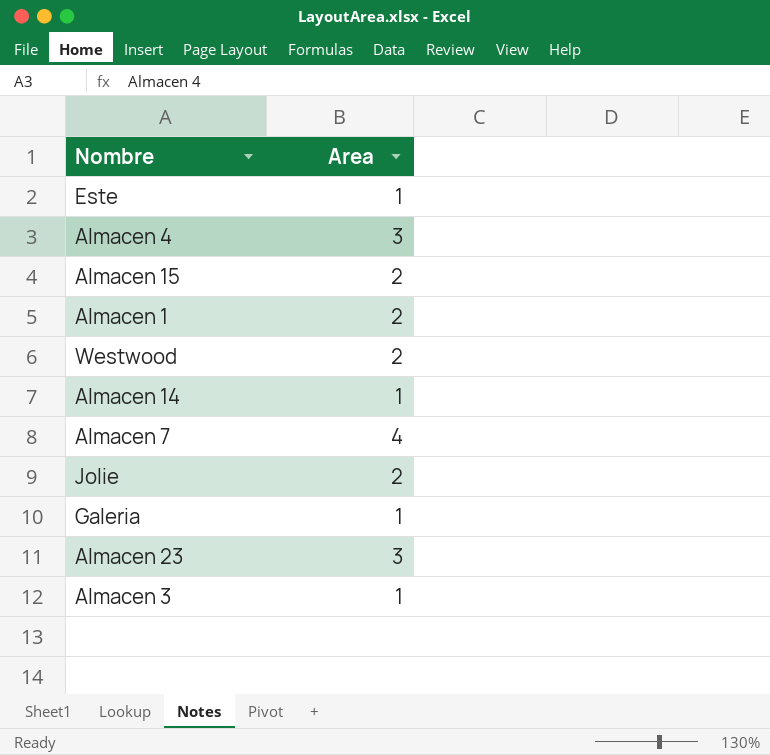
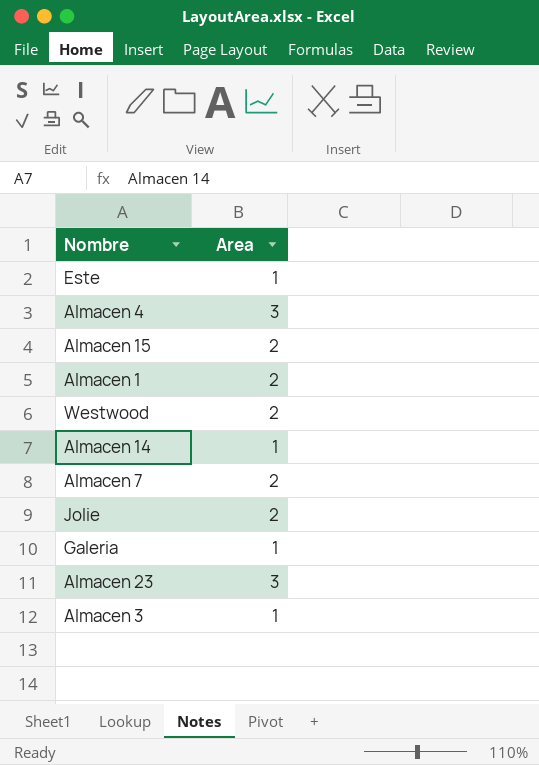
Almacen 7 | Area: 4 -> 2

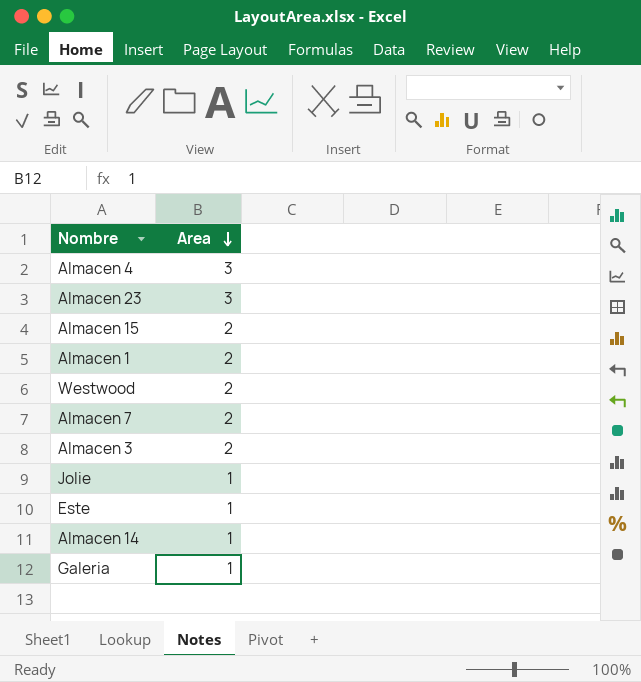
row order: none -> Area descending
Almacen 3 | Area: 1 -> 2
Jolie | Area: 2 -> 1

